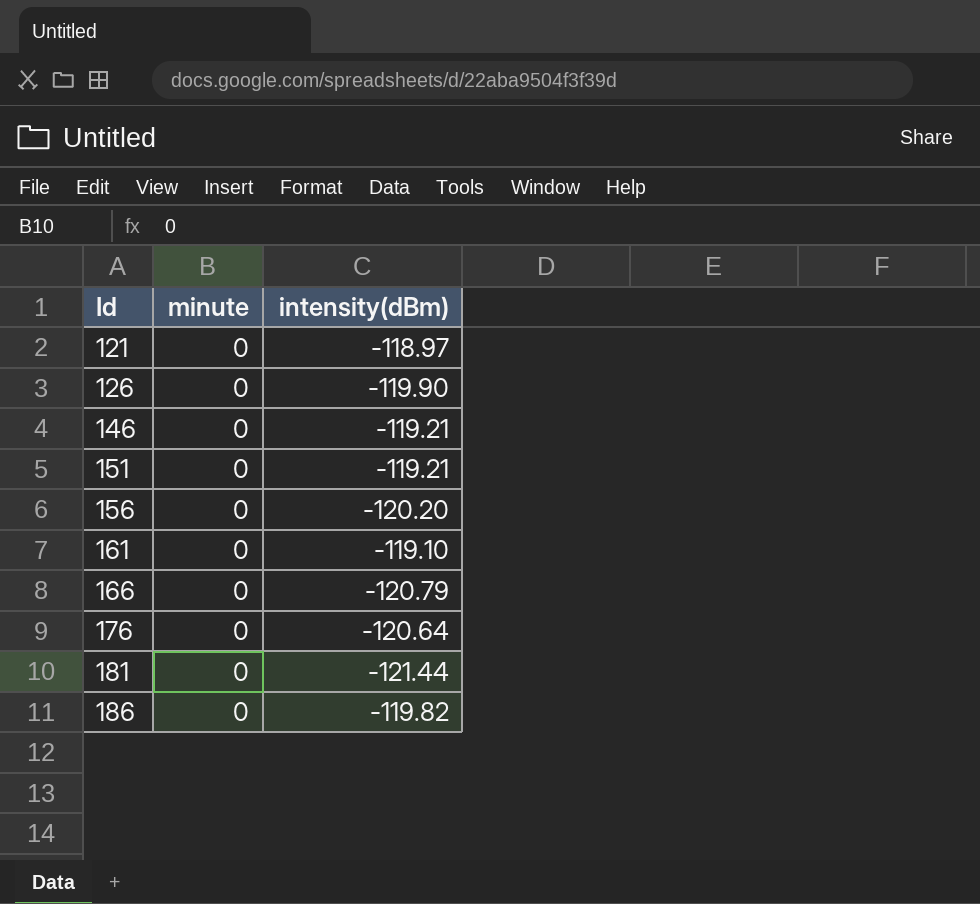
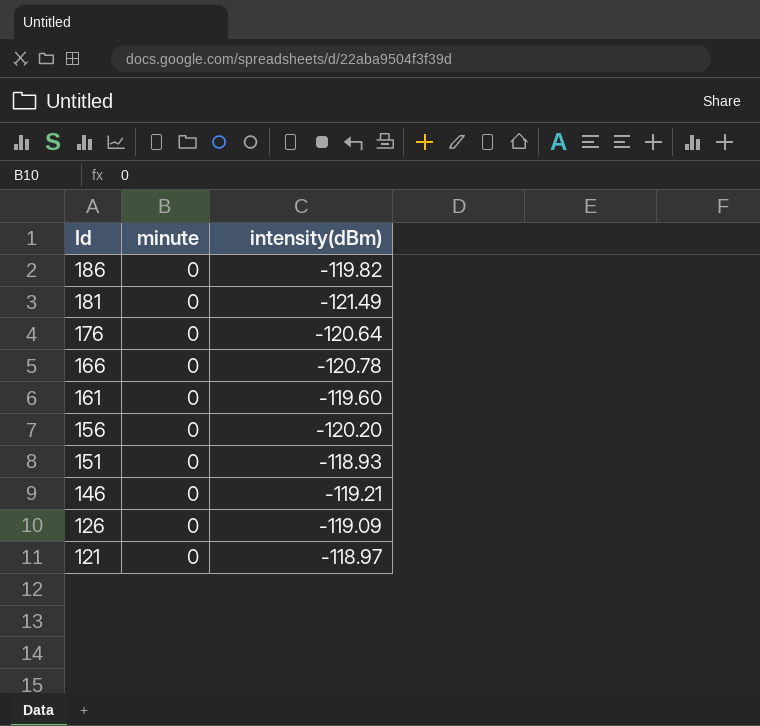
row order: Id ascending -> Id descending
181 | intensity(dBm): -121.44 -> -121.49
166 | intensity(dBm): -120.79 -> -120.78
161 | intensity(dBm): -119.10 -> -119.60
151 | intensity(dBm): -119.21 -> -118.93
126 | intensity(dBm): -119.90 -> -119.09

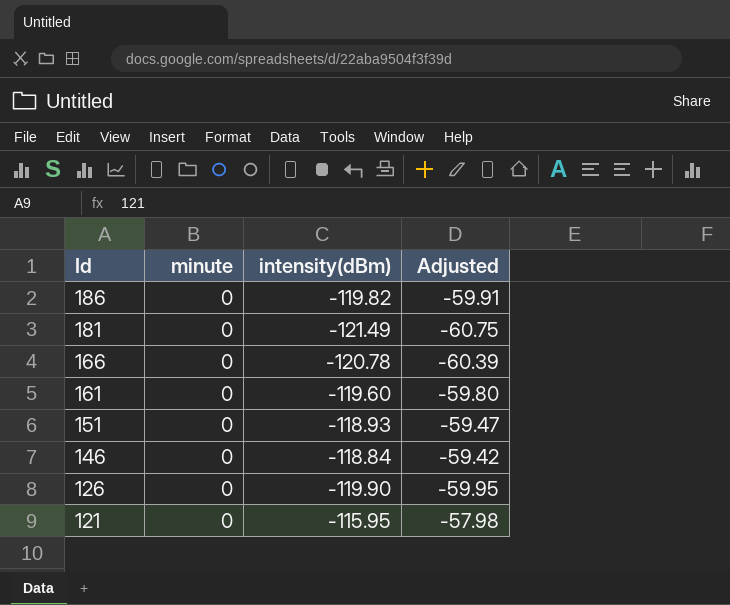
column Adjusted | formula: none -> [intensity(dBm)] * 0.5
row 176: 0 | -120.64 -> none
row 156: 0 | -120.20 -> none
146 | intensity(dBm): -119.21 -> -118.84
126 | intensity(dBm): -119.09 -> -119.90
121 | intensity(dBm): -118.97 -> -115.95

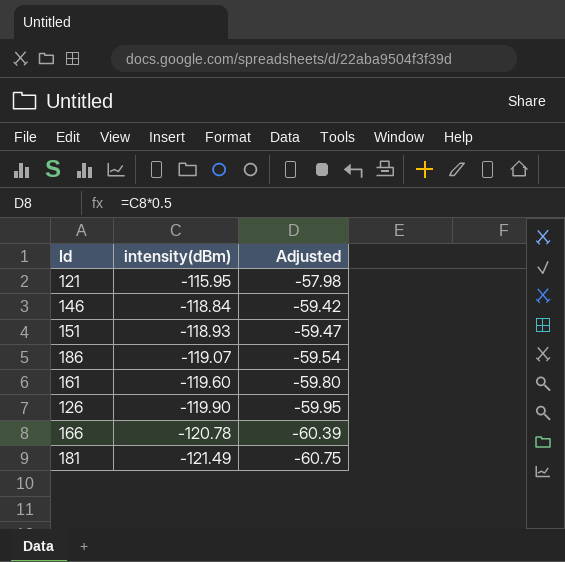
row order: Id descending -> intensity(dBm) descending
column minute | position: 2 -> none
186 | intensity(dBm): -119.82 -> -119.07
186 | Adjusted: -59.91 -> -59.54

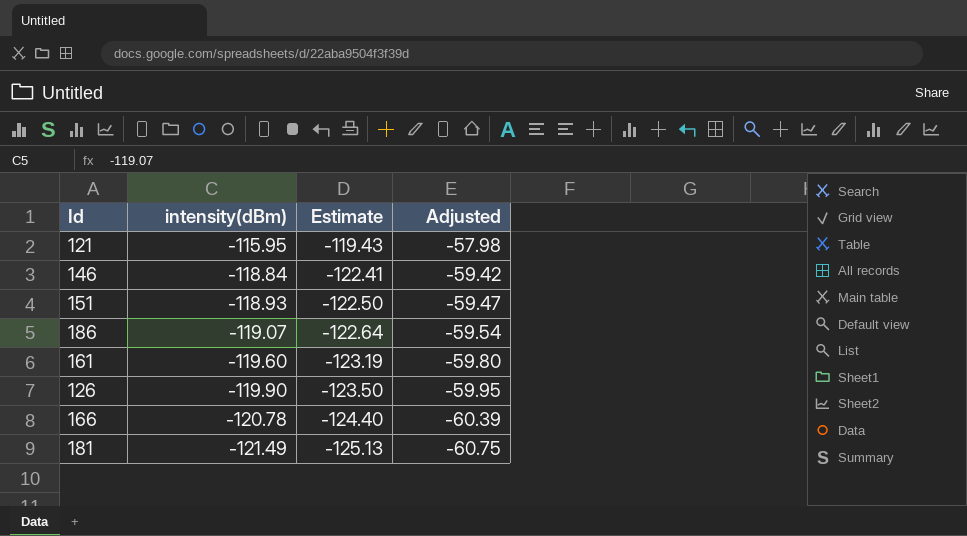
column Estimate | formula: none -> [intensity(dBm)] * 1.03

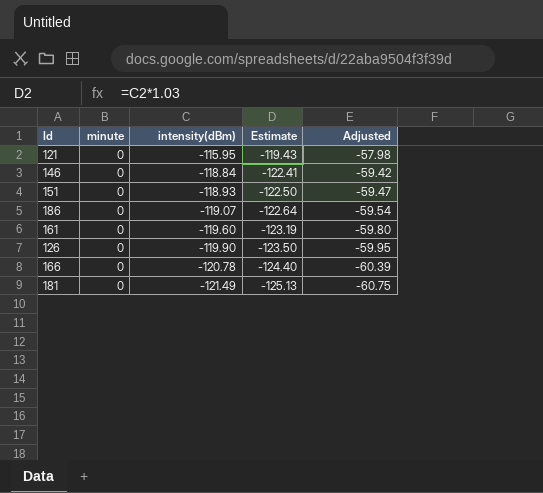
column minute | position: none -> 2

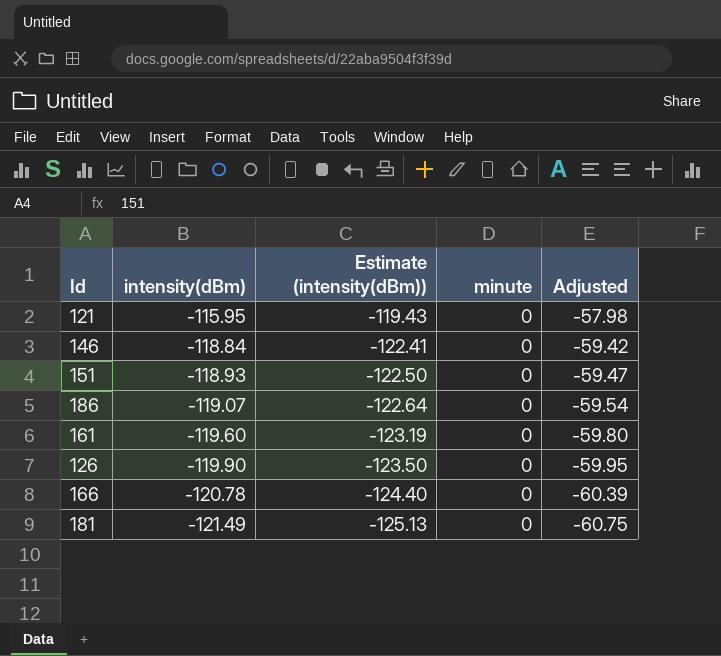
column name: Estimate -> Estimate (intensity(dBm))
column minute | position: 2 -> 4

